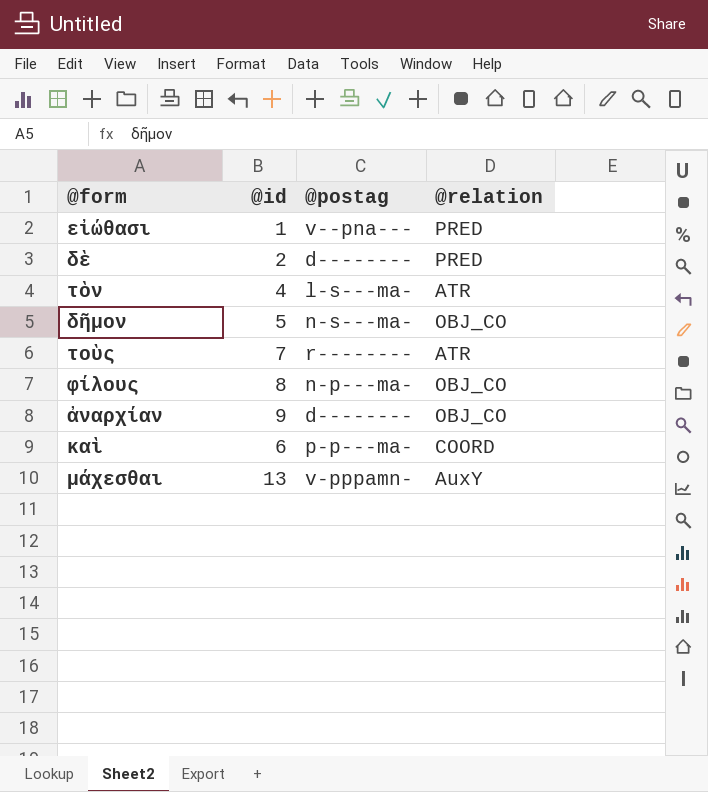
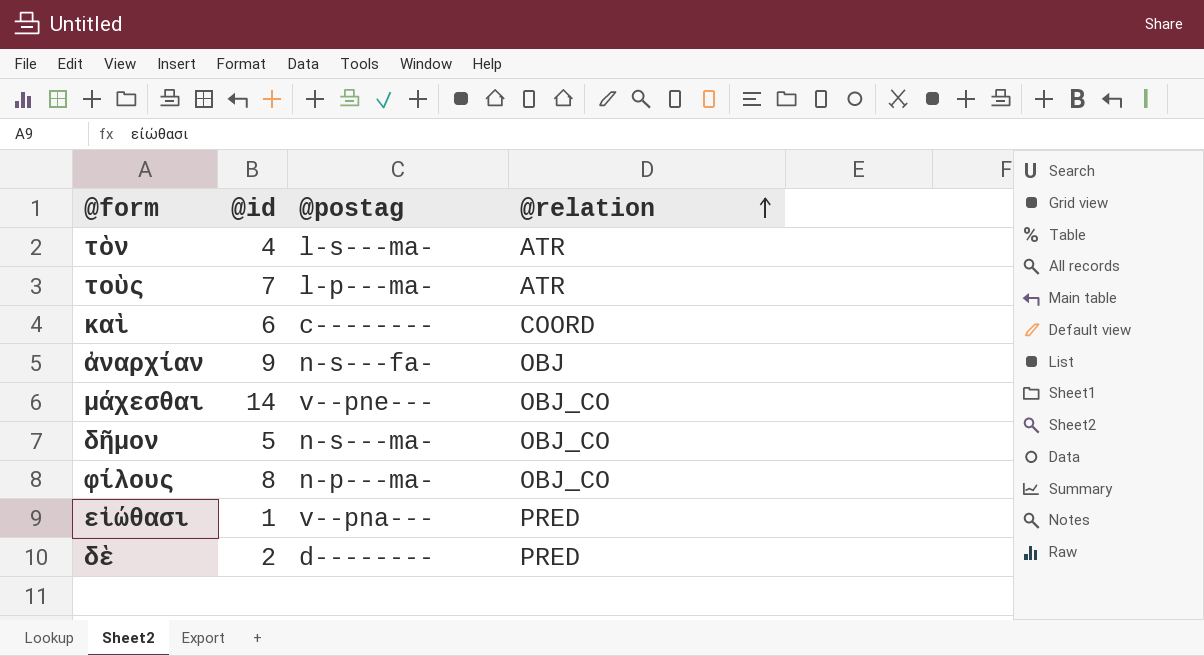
row order: none -> @relation ascending
τοὺς | @postag: r-------- -> l-p---ma-
καὶ | @postag: p-p---ma- -> c--------
ἀναρχίαν | @postag: d-------- -> n-s---fa-
ἀναρχίαν | @relation: OBJ_CO -> OBJ
μάχεσθαι | @id: 13 -> 14
μάχεσθαι | @postag: v-pppamn- -> v--pne---
μάχεσθαι | @relation: AuxY -> OBJ_CO

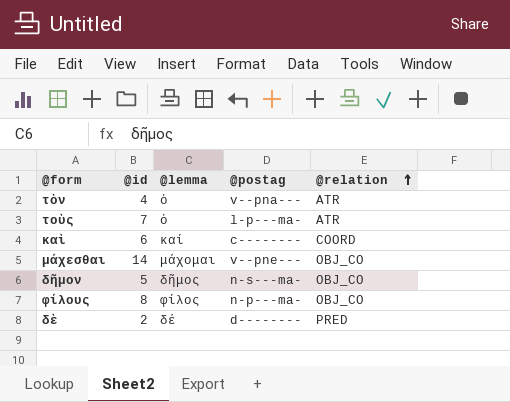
column @lemma | position: none -> 3
row ἀναρχίαν: 9 | n-s---fa- | OBJ -> none
row εἰώθασι: 1 | v--pna--- | PRED -> none
τὸν | @postag: l-s---ma- -> v--pna---

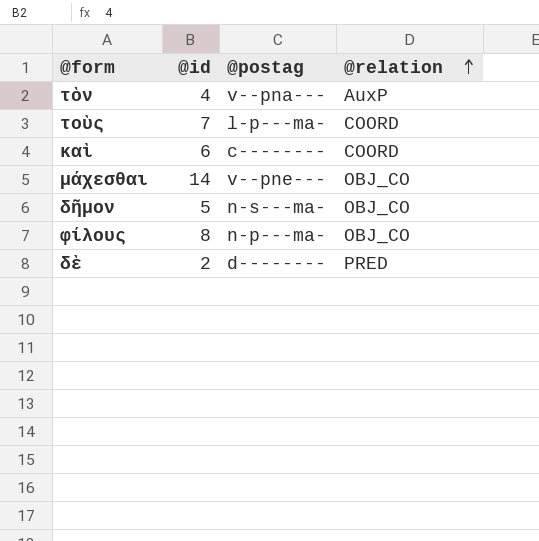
column @lemma | position: 3 -> none
τὸν | @relation: ATR -> AuxP
τοὺς | @relation: ATR -> COORD

